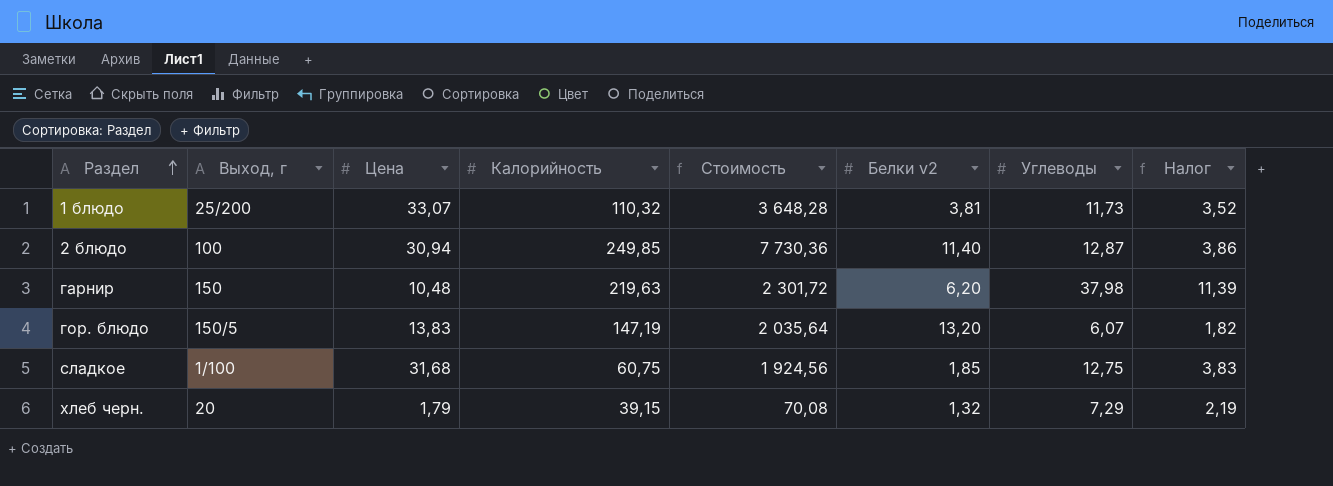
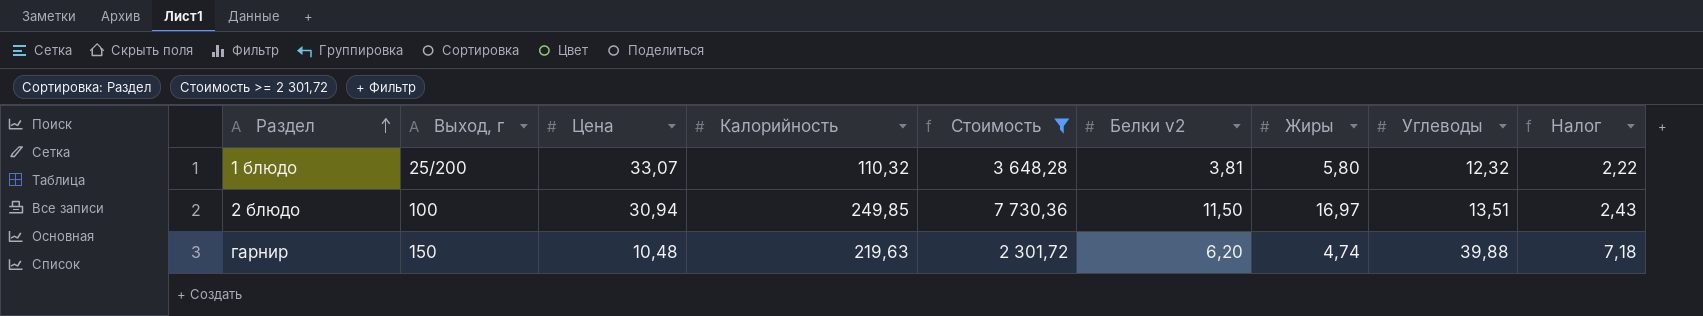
filter: none -> Стоимость >= 2 301,72
column Жиры | position: none -> 7
column Налог | formula: [Углеводы] * 0,3 -> [Углеводы] * 0,18
1 блюдо | Углеводы: 11,73 -> 12,32
2 блюдо | Белки v2: 11,40 -> 11,50
2 блюдо | Углеводы: 12,87 -> 13,51
гарнир | Углеводы: 37,98 -> 39,88

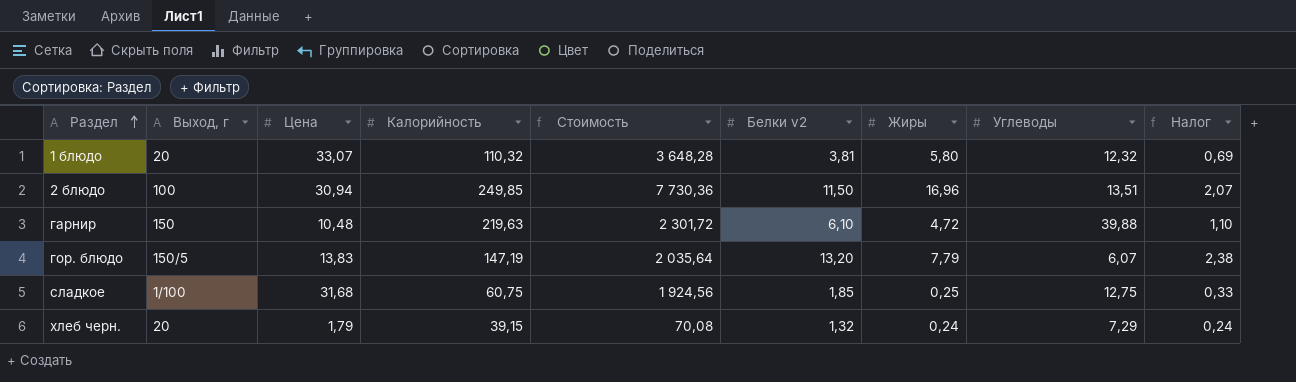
filter: Стоимость >= 2 301,72 -> none
column Налог | formula: [Углеводы] * 0,18 -> [Белки v2] * 0,18
1 блюдо | Выход, г: 25/200 -> 20
2 блюдо | Жиры: 16,97 -> 16,96
гарнир | Белки v2: 6,20 -> 6,10
гарнир | Жиры: 4,74 -> 4,72

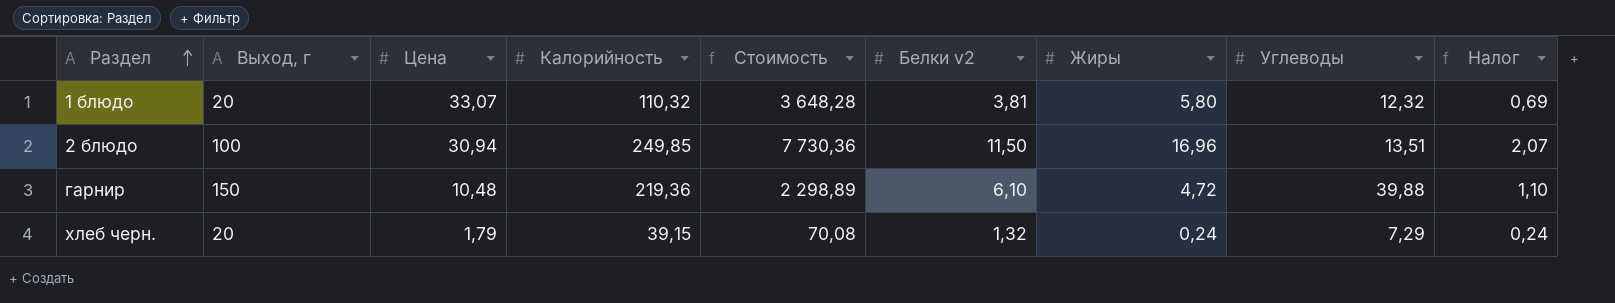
row гор. блюдо: 150/5 | 13,83 | 147,19 | 2 035,64 | 13,20 | 7,79 | 6,07 | 2,38 -> none
row сладкое: 1/100 | 31,68 | 60,75 | 1 924,56 | 1,85 | 0,25 | 12,75 | 0,33 -> none
гарнир | Калорийность: 219,63 -> 219,36
гарнир | Стоимость: 2 301,72 -> 2 298,89

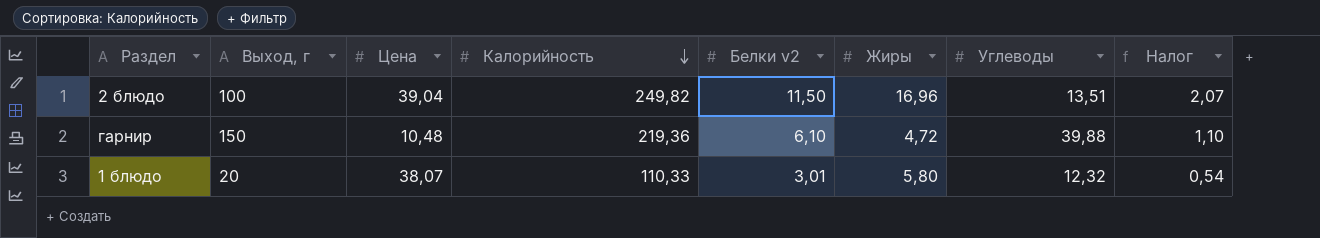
row order: Раздел ascending -> Калорийность descending
column Стоимость | formula: [Цена] * [Калорийность] -> none
row хлеб черн.: 20 | 1,79 | 39,15 | 70,08 | 1,32 | 0,24 | 7,29 | 0,24 -> none
2 блюдо | Цена: 30,94 -> 39,04
2 блюдо | Калорийность: 249,85 -> 249,82
1 блюдо | Цена: 33,07 -> 38,07
1 блюдо | Калорийность: 110,32 -> 110,33
1 блюдо | Белки v2: 3,81 -> 3,01
1 блюдо | Налог: 0,69 -> 0,54

